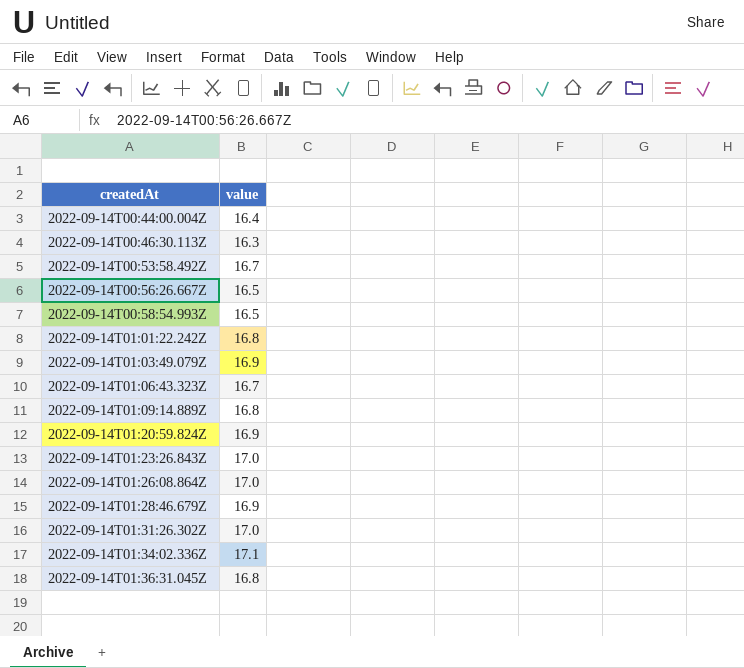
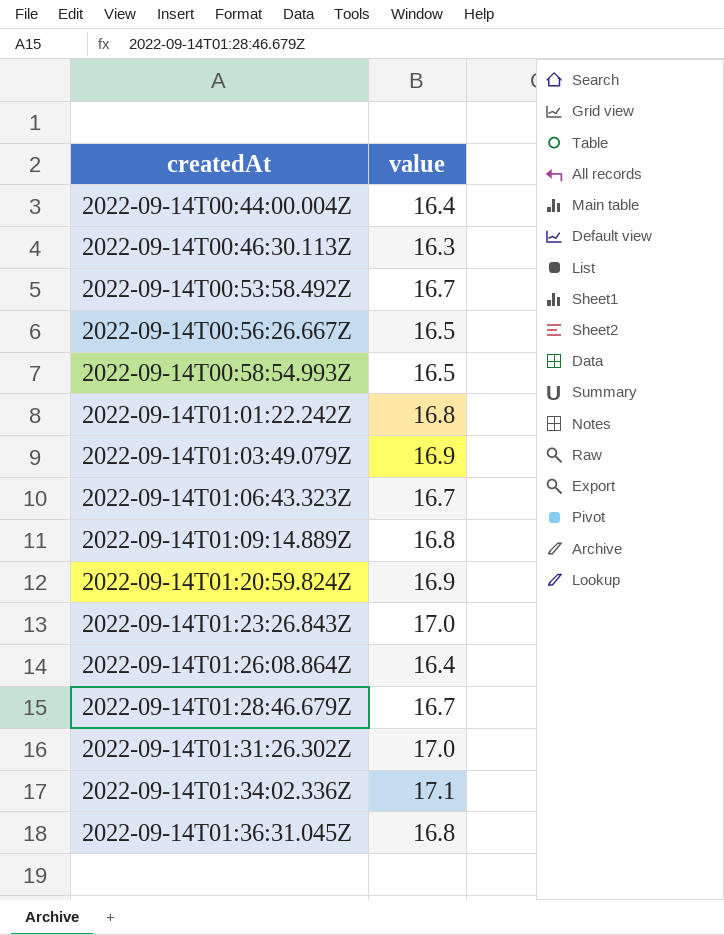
2022-09-14T01:26:08.864Z | value: 17.0 -> 16.4
2022-09-14T01:28:46.679Z | value: 16.9 -> 16.7

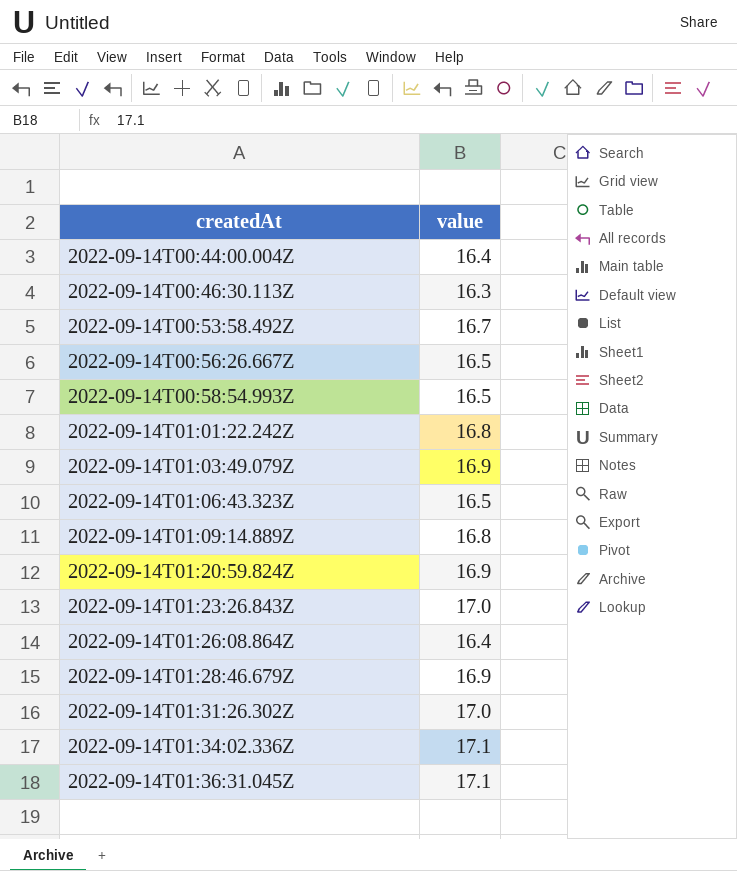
2022-09-14T01:06:43.323Z | value: 16.7 -> 16.5
2022-09-14T01:28:46.679Z | value: 16.7 -> 16.9
2022-09-14T01:36:31.045Z | value: 16.8 -> 17.1

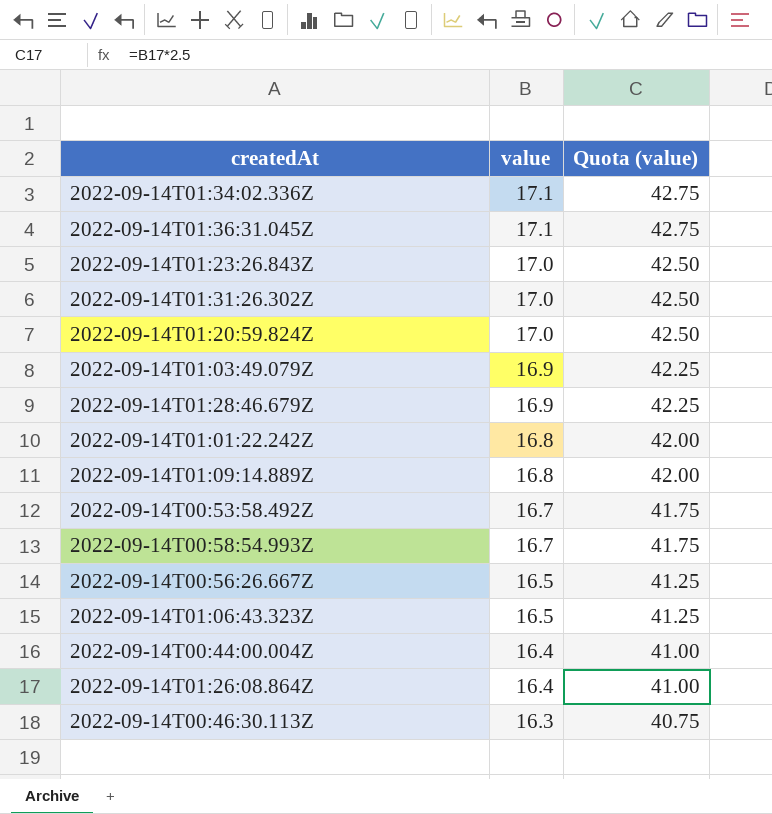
row order: createdAt ascending -> value descending
column Quota (value) | formula: none -> [value] * 2.5
2022-09-14T01:20:59.824Z | value: 16.9 -> 17.0
2022-09-14T00:58:54.993Z | value: 16.5 -> 16.7

